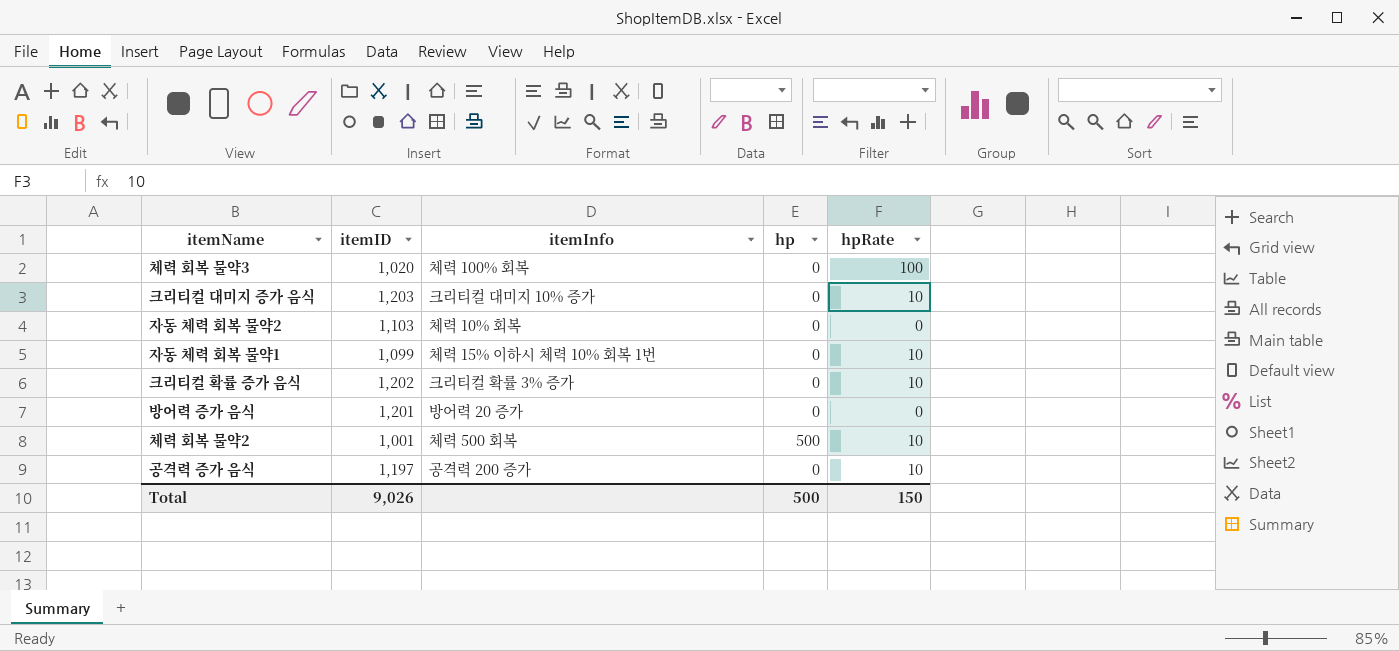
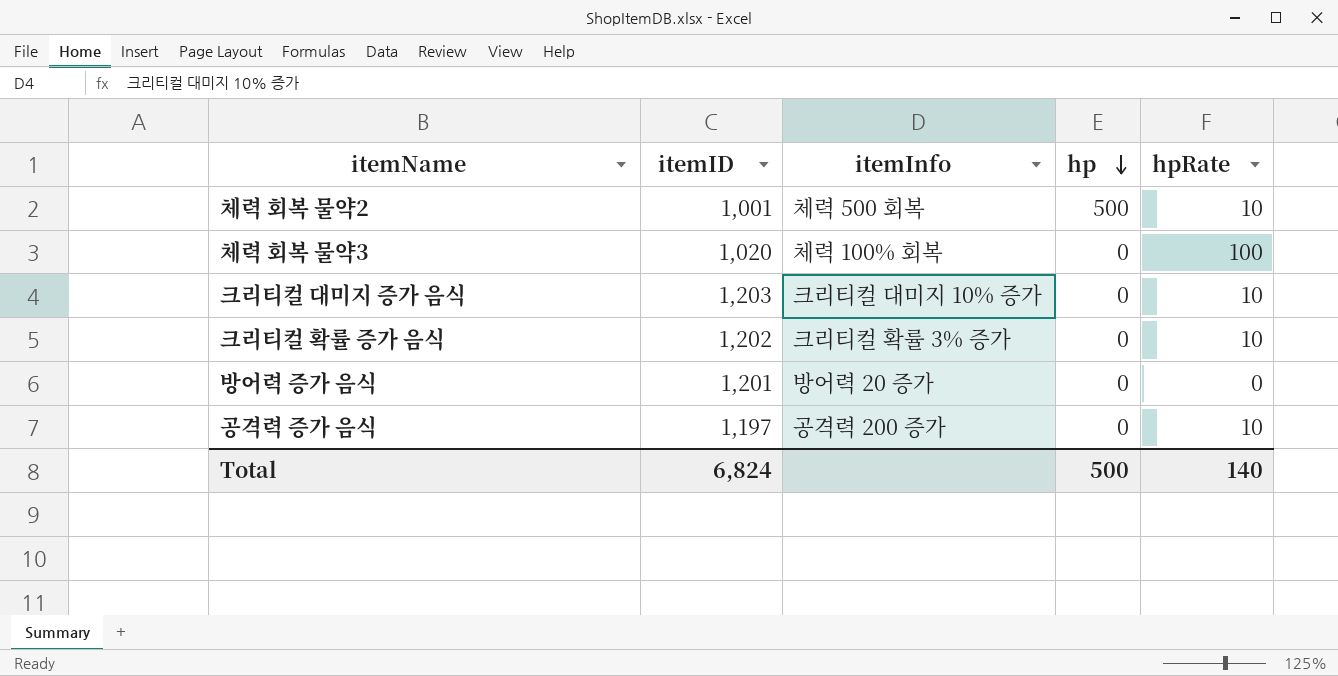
row order: none -> hp descending
row 자동 체력 회복 물약2: 1,103 | 체력 10% 회복 | 0 | 0 -> none
row 자동 체력 회복 물약1: 1,099 | 체력 15% 이하시 체력 10% 회복 1번 | 0 | 10 -> none
Total | itemID: 9,026 -> 6,824
Total | hpRate: 150 -> 140

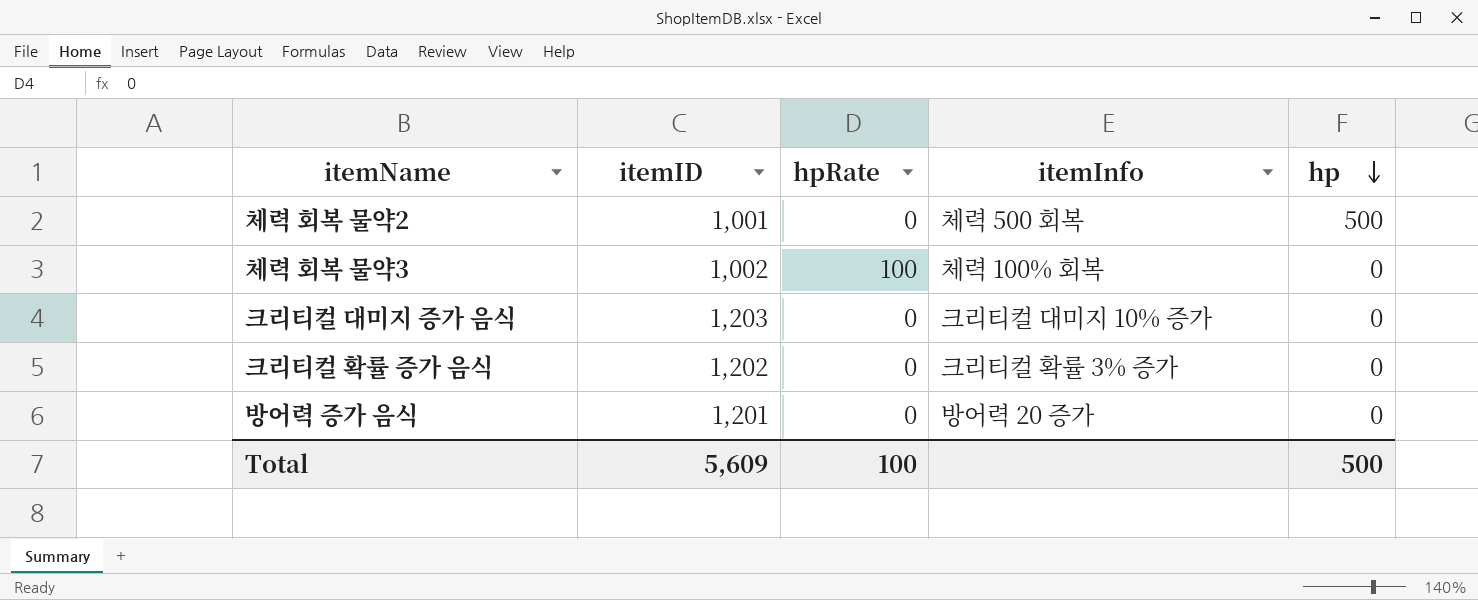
column hpRate | position: 5 -> 3
row 공격력 증가 음식: 1,197 | 공격력 200 증가 | 0 | 10 -> none
체력 회복 물약2 | hpRate: 10 -> 0
체력 회복 물약3 | itemID: 1,020 -> 1,002
크리티컬 대미지 증가 음식 | hpRate: 10 -> 0
크리티컬 확률 증가 음식 | hpRate: 10 -> 0
Total | itemID: 6,824 -> 5,609
Total | hpRate: 140 -> 100

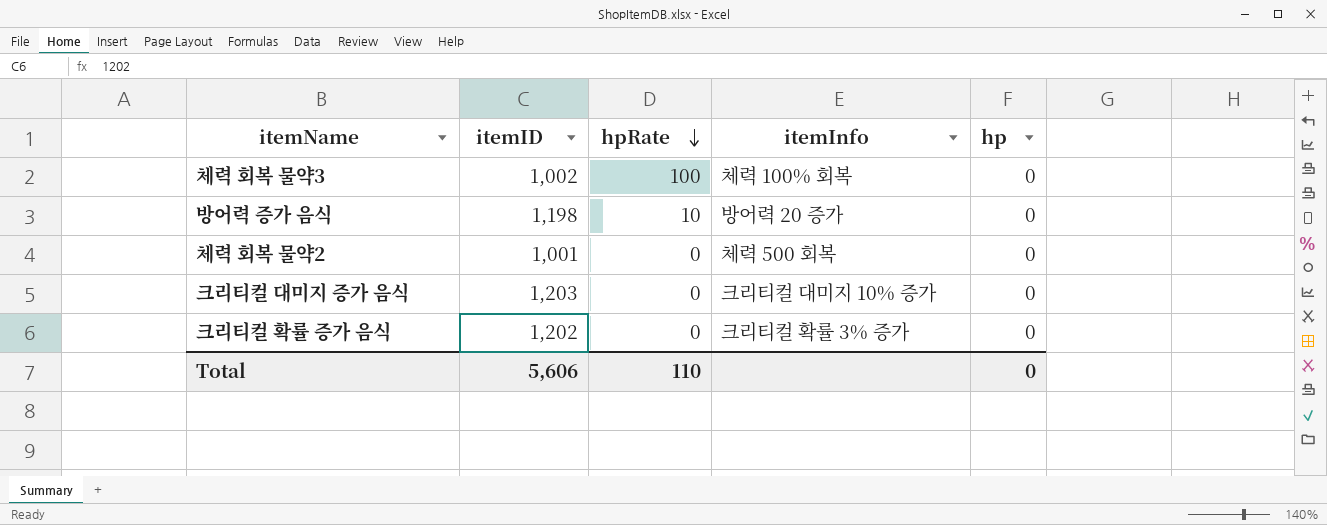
row order: hp descending -> hpRate descending
방어력 증가 음식 | itemID: 1,201 -> 1,198
방어력 증가 음식 | hpRate: 0 -> 10
체력 회복 물약2 | hp: 500 -> 0
Total | itemID: 5,609 -> 5,606
Total | hpRate: 100 -> 110
Total | hp: 500 -> 0

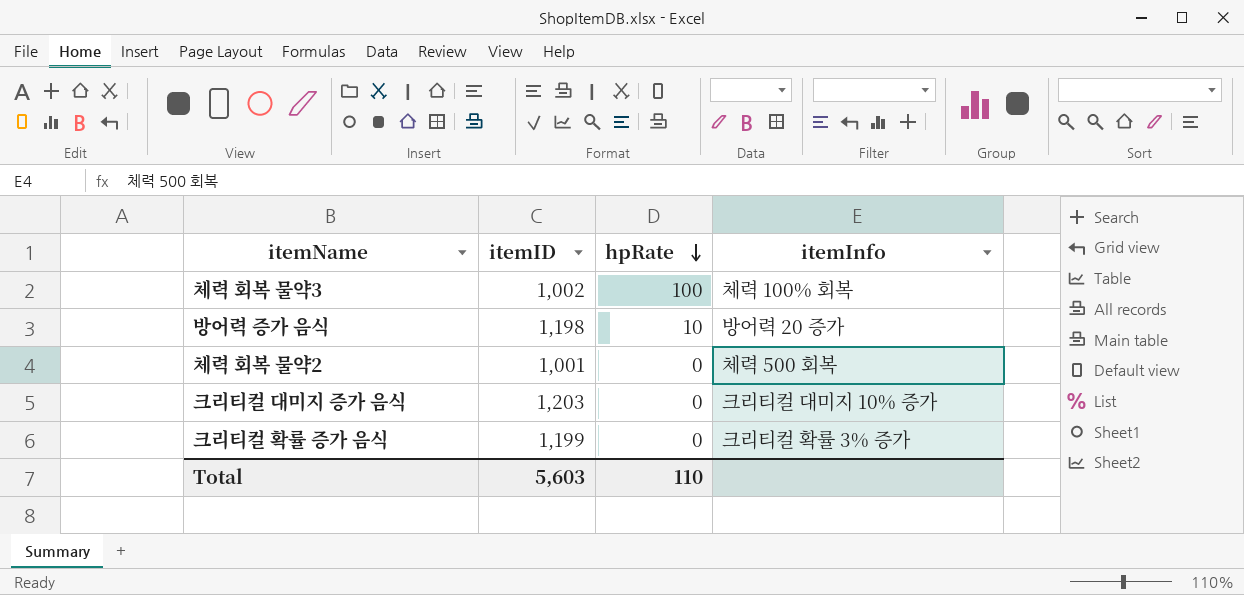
column hp | position: 5 -> none
크리티컬 확률 증가 음식 | itemID: 1,202 -> 1,199
Total | itemID: 5,606 -> 5,603

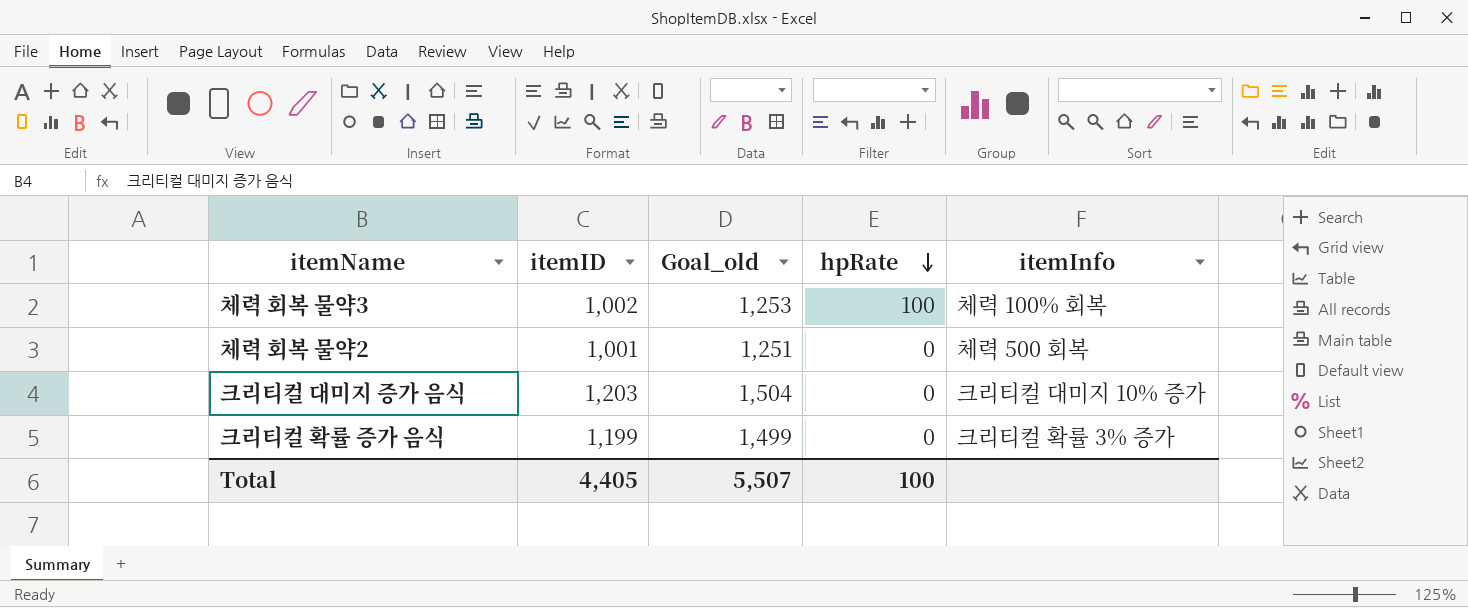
column Goal_old | formula: none -> [itemID] * 1.25
row 방어력 증가 음식: 1,198 | 10 | 방어력 20 증가 -> none
Total | itemID: 5,603 -> 4,405
Total | hpRate: 110 -> 100

